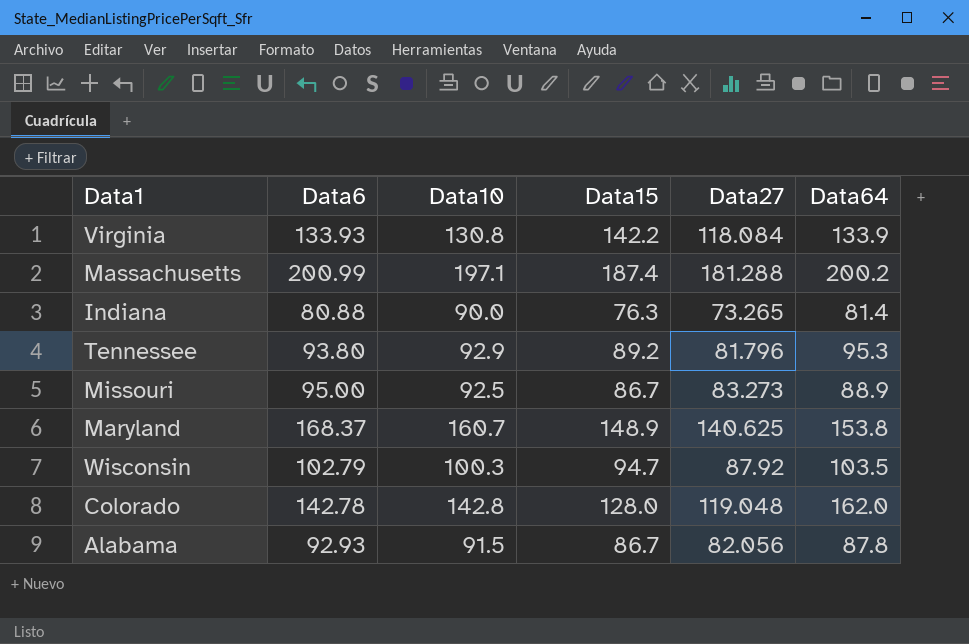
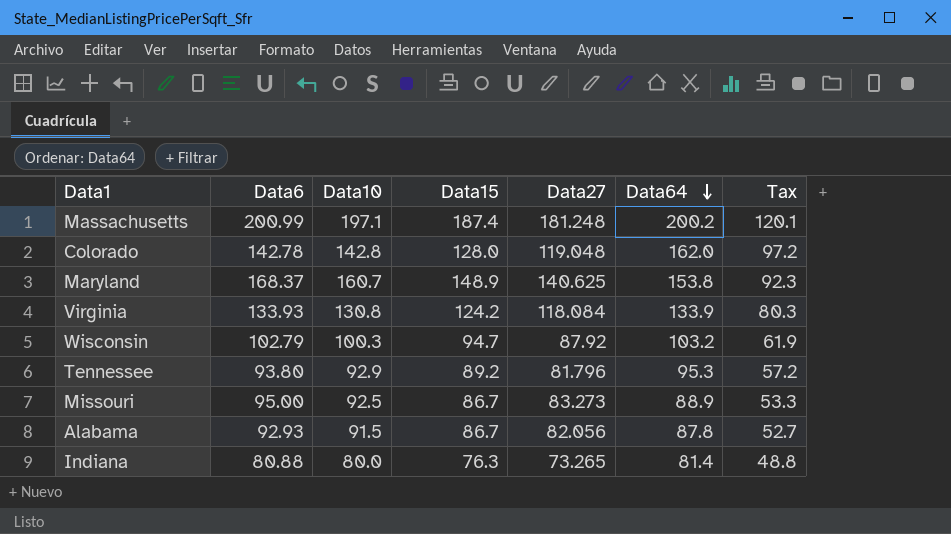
row order: none -> Data64 descending
column Tax | formula: none -> [Data64] * 0.6
Massachusetts | Data27: 181.288 -> 181.248
Virginia | Data15: 142.2 -> 124.2
Wisconsin | Data64: 103.5 -> 103.2
Indiana | Data10: 90.0 -> 80.0

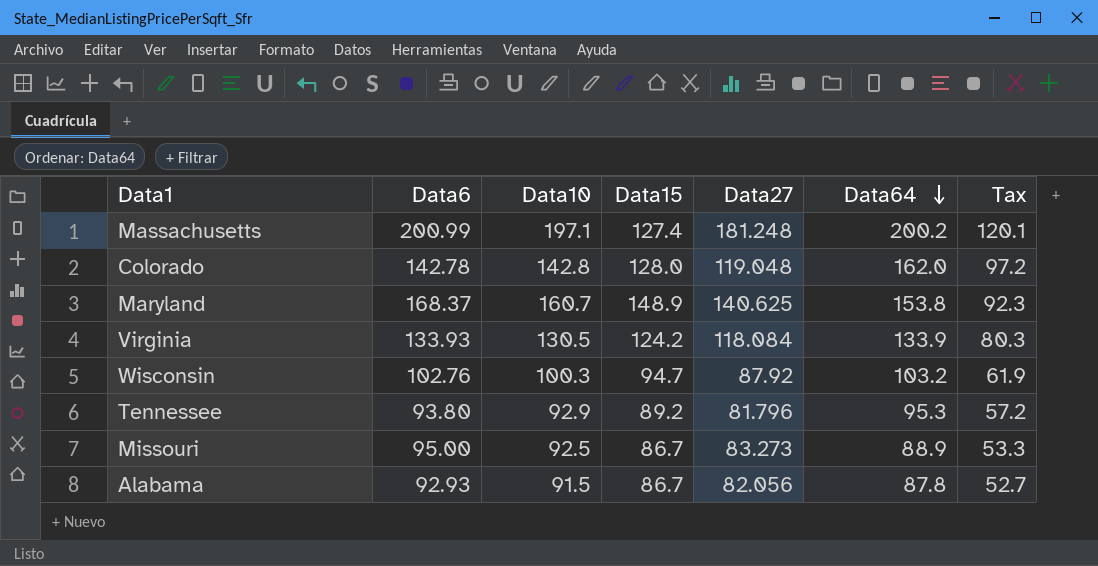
row Indiana: 80.88 | 80.0 | 76.3 | 73.265 | 81.4 | 48.8 -> none
Massachusetts | Data15: 187.4 -> 127.4
Virginia | Data10: 130.8 -> 130.5
Wisconsin | Data6: 102.79 -> 102.76

